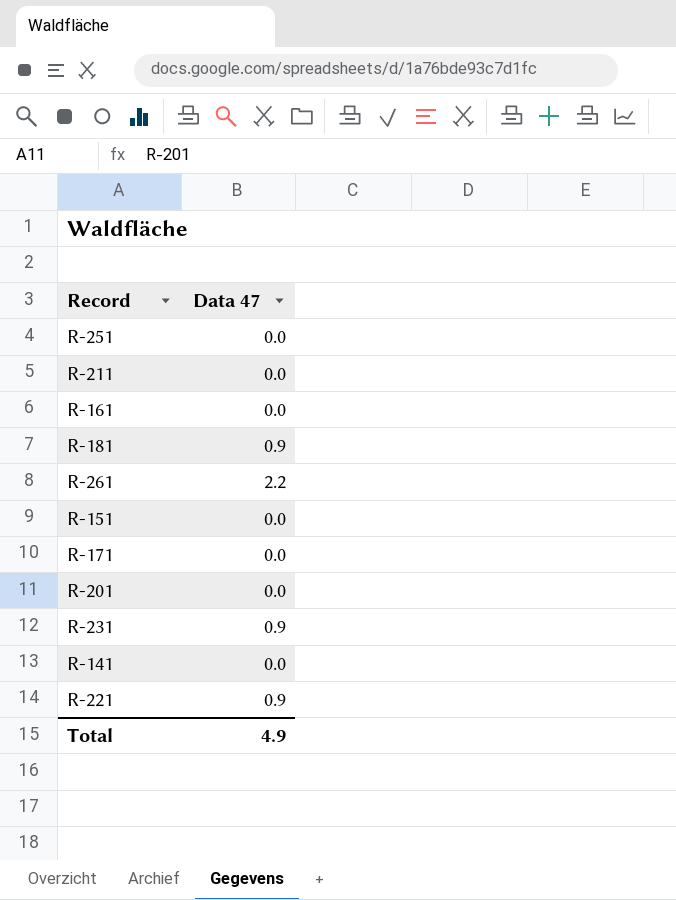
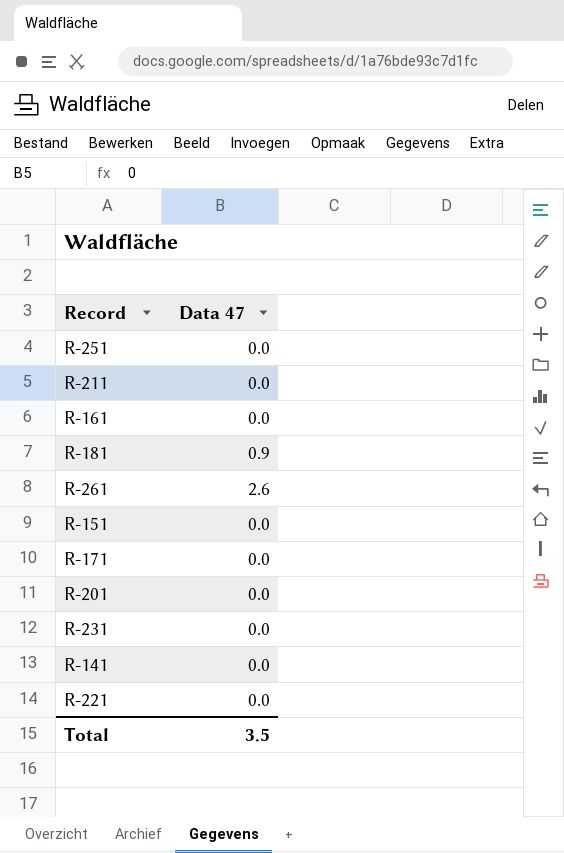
R-261 | Data 47: 2.2 -> 2.6
R-231 | Data 47: 0.9 -> 0.0
R-221 | Data 47: 0.9 -> 0.0
Total | Data 47: 4.9 -> 3.5

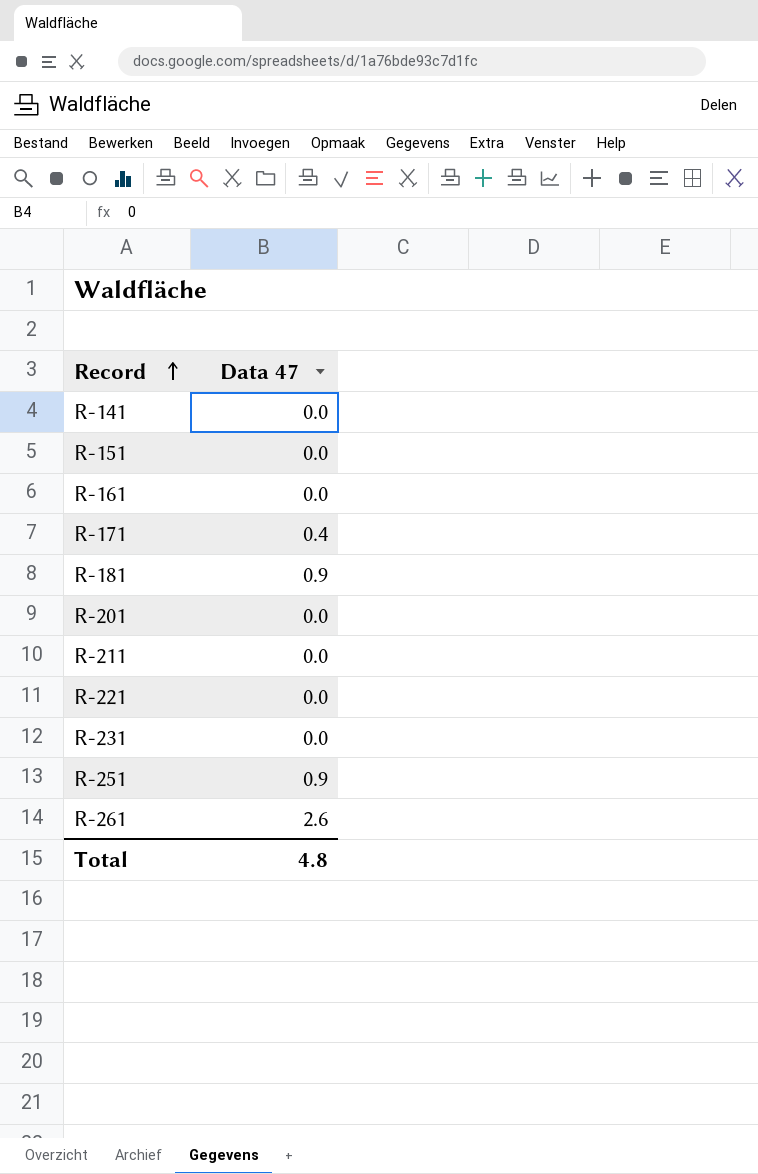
row order: none -> Record ascending
R-171 | Data 47: 0.0 -> 0.4
R-251 | Data 47: 0.0 -> 0.9
Total | Data 47: 3.5 -> 4.8

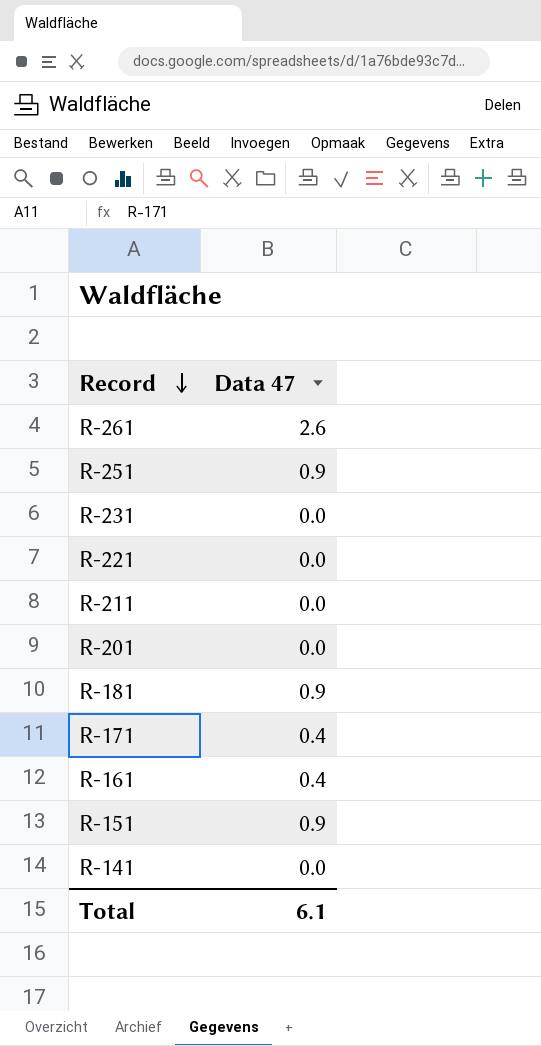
row order: Record ascending -> Record descending
R-161 | Data 47: 0.0 -> 0.4
R-151 | Data 47: 0.0 -> 0.9
Total | Data 47: 4.8 -> 6.1

